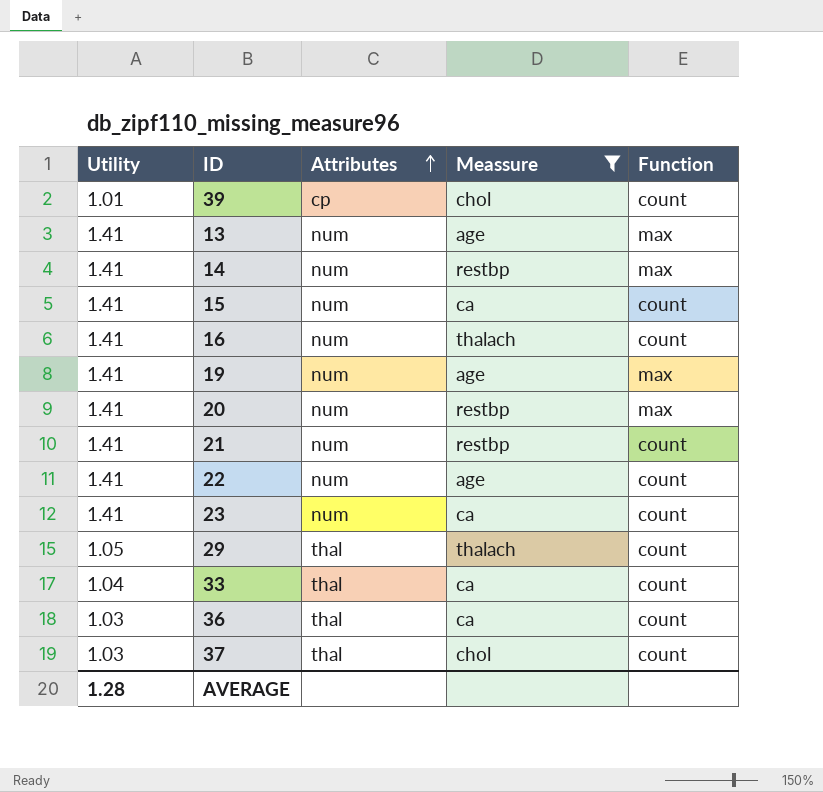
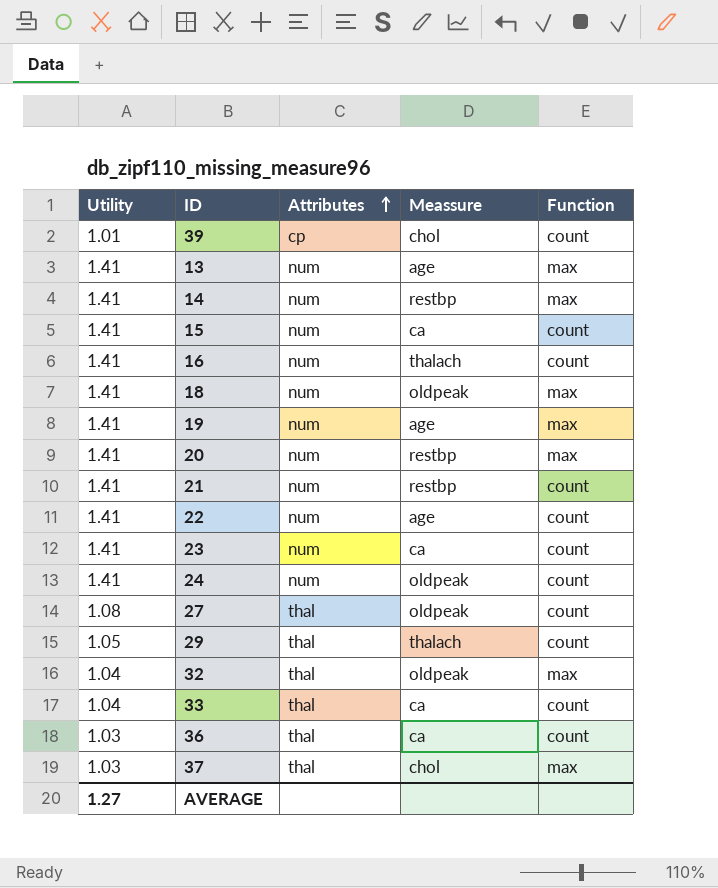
filter: Meassure != oldpeak -> none
37 | Function: count -> max
AVERAGE | Utility: 1.28 -> 1.27

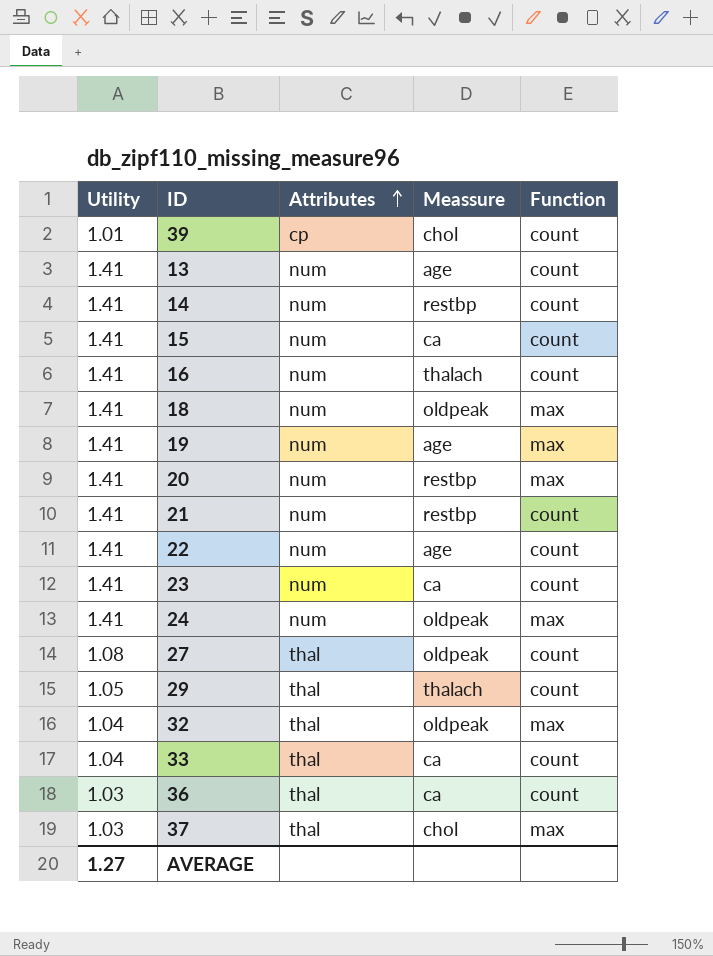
13 | Function: max -> count
14 | Function: max -> count
24 | Function: count -> max

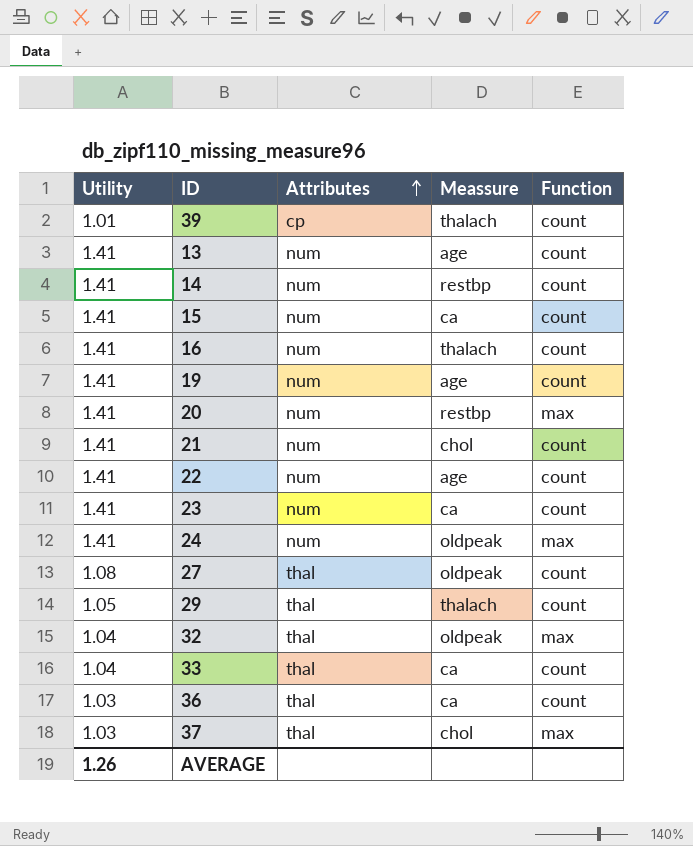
row 18: 1.41 | num | oldpeak | max -> none
39 | Meassure: chol -> thalach
19 | Function: max -> count
21 | Meassure: restbp -> chol
AVERAGE | Utility: 1.27 -> 1.26

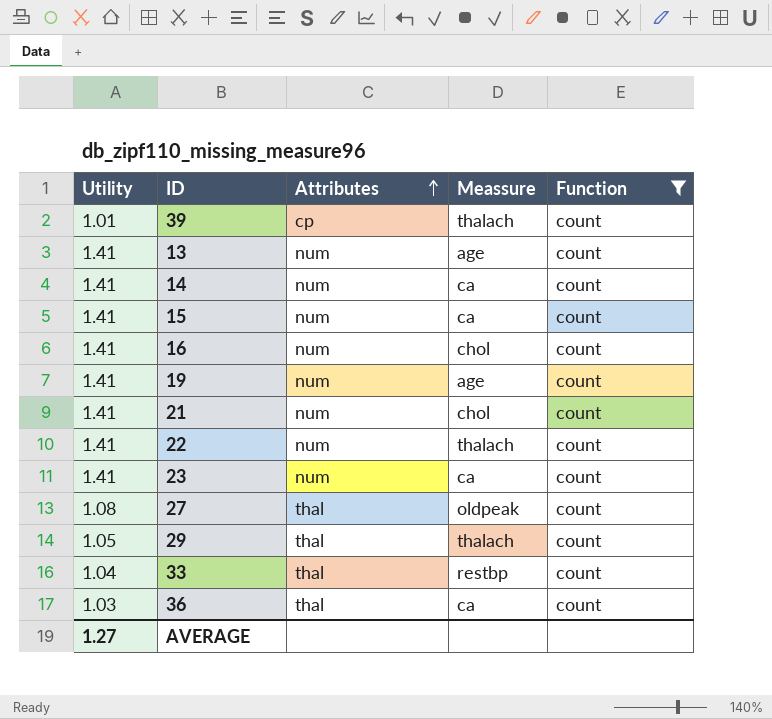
filter: none -> Function = count
14 | Meassure: restbp -> ca
16 | Meassure: thalach -> chol
22 | Meassure: age -> thalach
33 | Meassure: ca -> restbp
AVERAGE | Utility: 1.26 -> 1.27

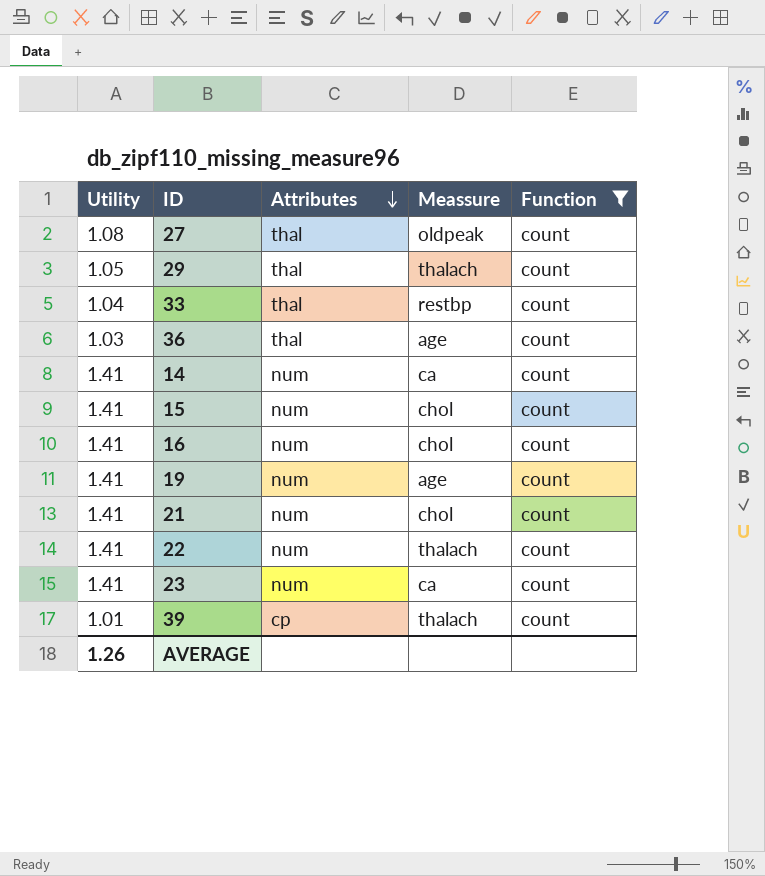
row order: Attributes ascending -> Attributes descending
row 13: 1.41 | num | age | count -> none
36 | Meassure: ca -> age
15 | Meassure: ca -> chol
AVERAGE | Utility: 1.27 -> 1.26

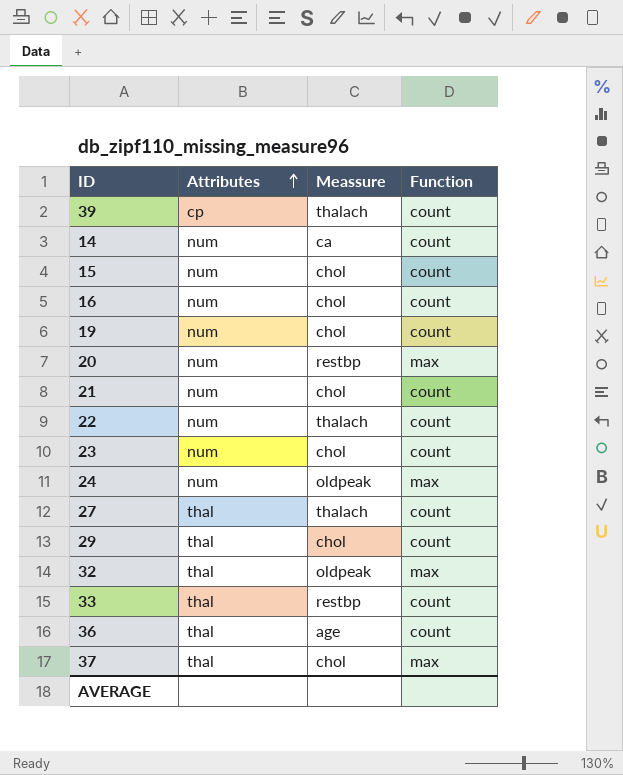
filter: Function = count -> none
row order: Attributes descending -> Attributes ascending
column Utility | position: 1 -> none
19 | Meassure: age -> chol
23 | Meassure: ca -> chol
27 | Meassure: oldpeak -> thalach
29 | Meassure: thalach -> chol

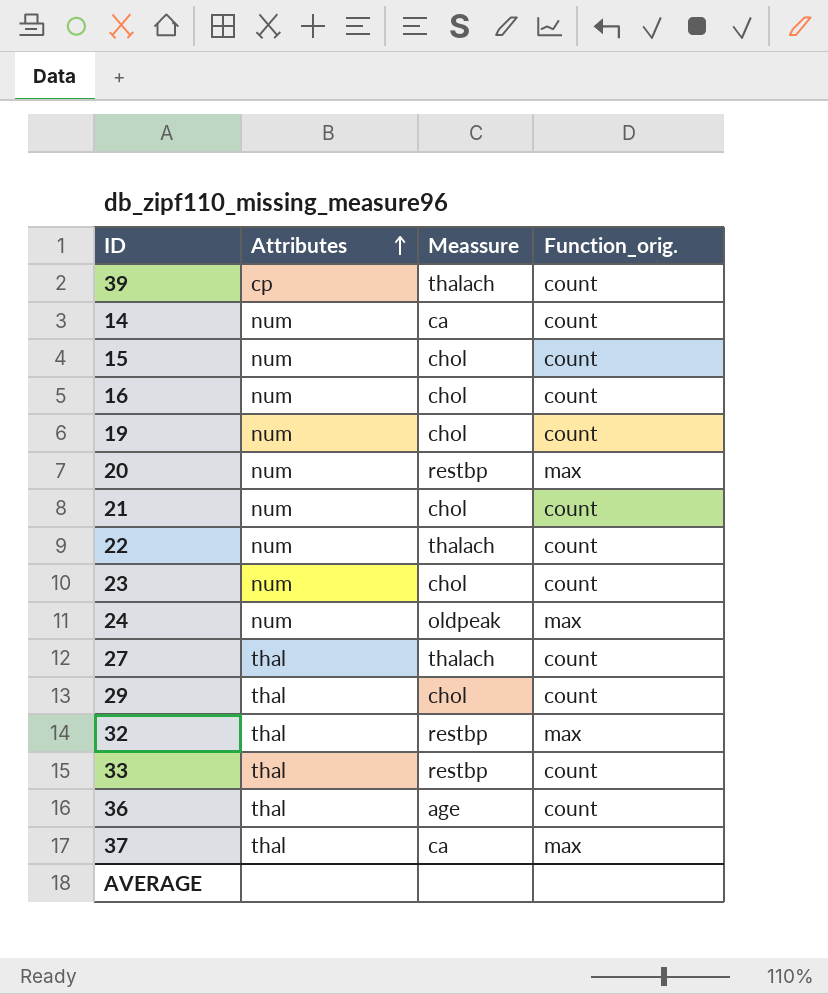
column name: Function -> Function_orig.
32 | Meassure: oldpeak -> restbp
37 | Meassure: chol -> ca

